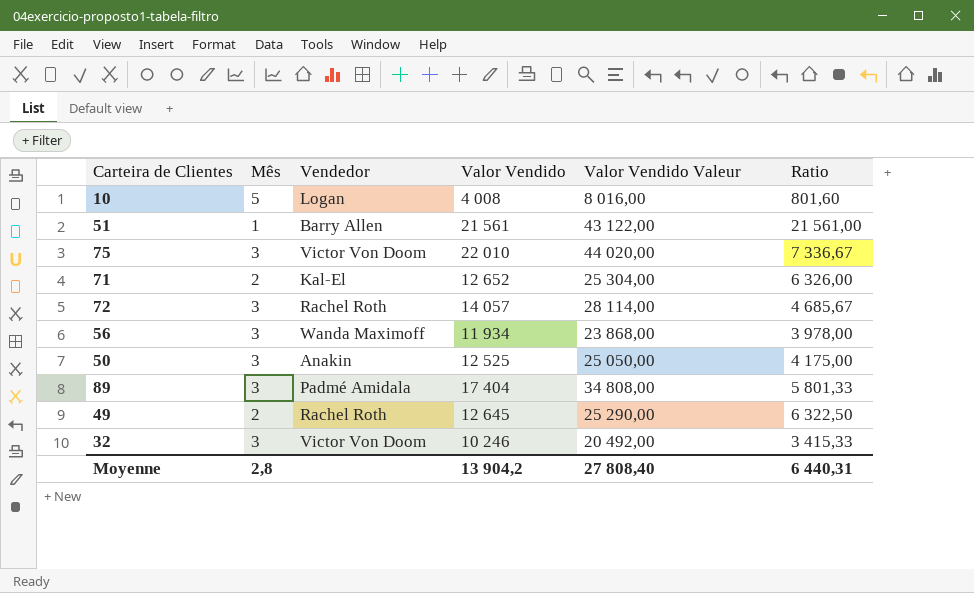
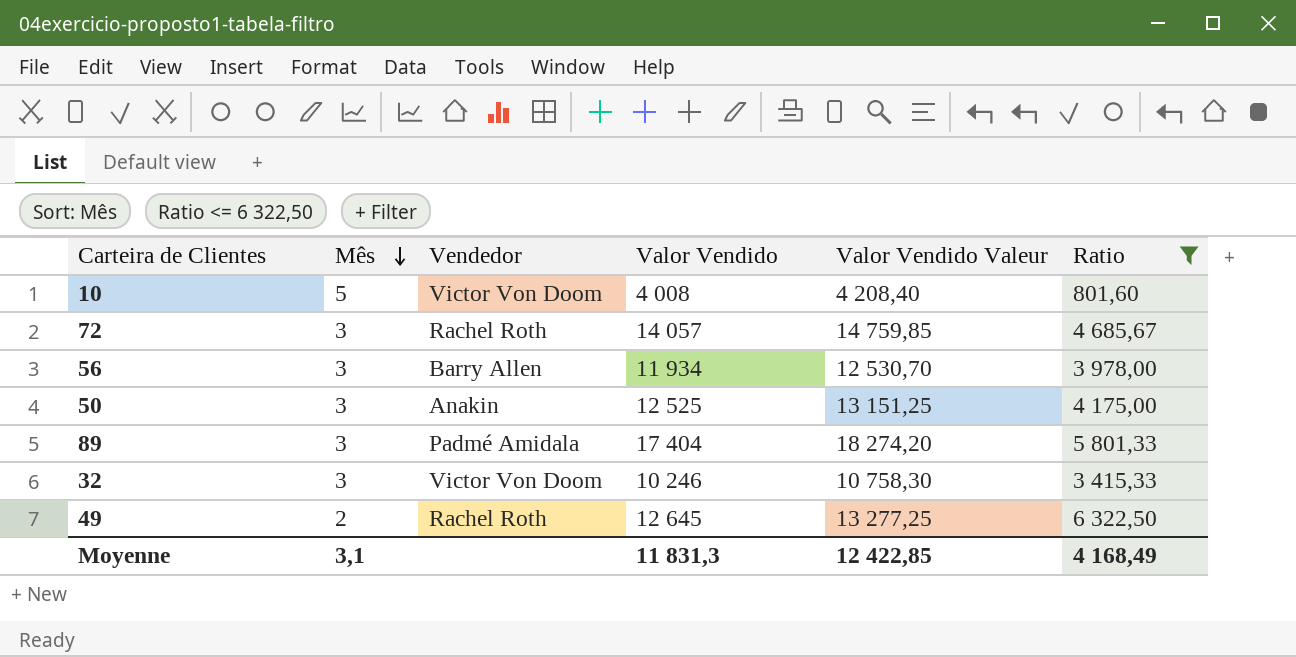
filter: none -> Ratio <= 6 322,50
row order: none -> Mês descending
column Valor Vendido Valeur | formula: [Valor Vendido] * 2 -> [Valor Vendido] * 1,05
10 | Vendedor: Logan -> Victor Von Doom
56 | Vendedor: Wanda Maximoff -> Barry Allen
Moyenne | Mês: 2,8 -> 3,1
Moyenne | Valor Vendido: 13 904,2 -> 11 831,3
Moyenne | Valor Vendido Valeur: 27 808,40 -> 12 422,85
Moyenne | Ratio: 6 440,31 -> 4 168,49

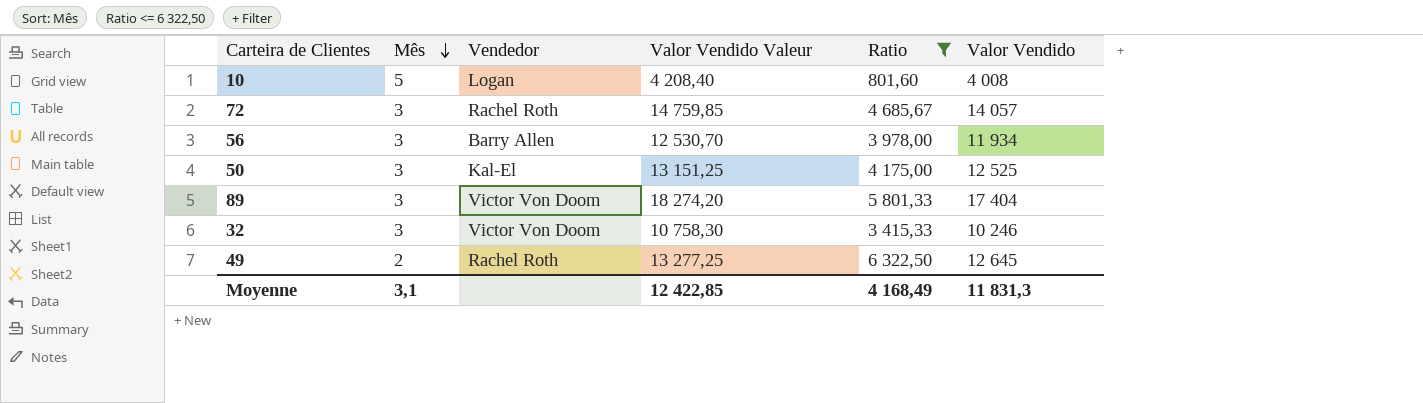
column Valor Vendido | position: 4 -> 6
10 | Vendedor: Victor Von Doom -> Logan
50 | Vendedor: Anakin -> Kal-El
89 | Vendedor: Padmé Amidala -> Victor Von Doom

